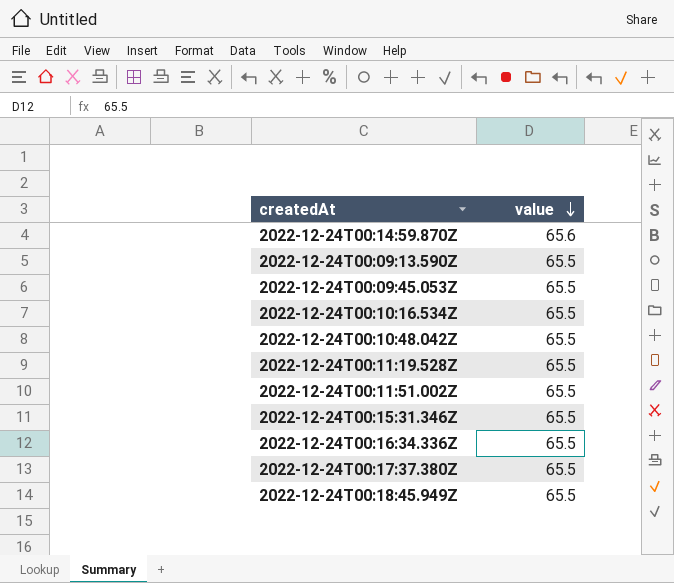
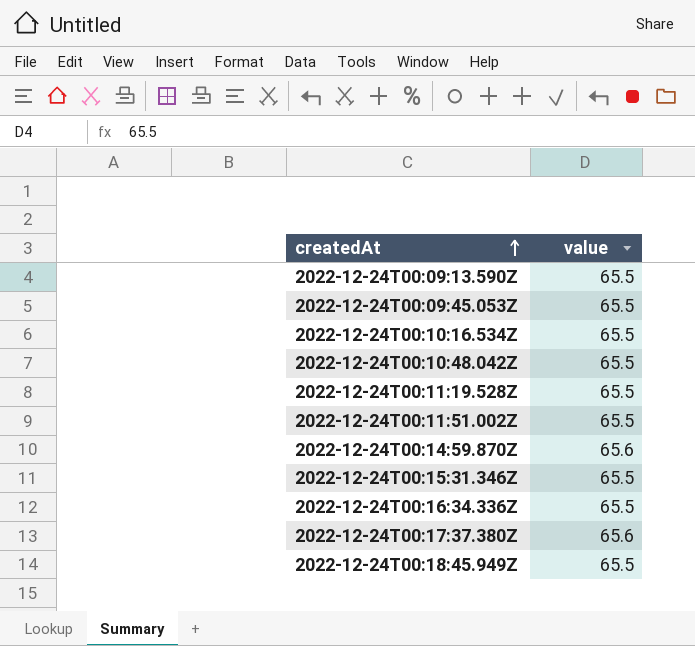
row order: value descending -> createdAt ascending
2022-12-24T00:17:37.380Z | value: 65.5 -> 65.6

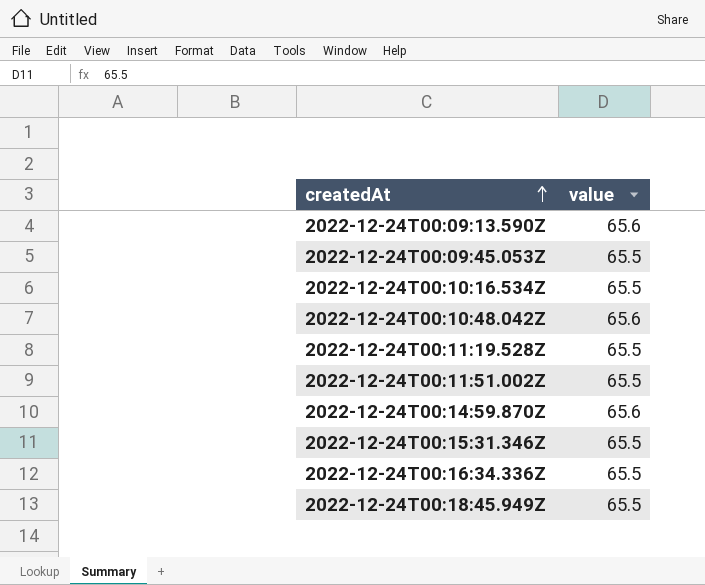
row 2022-12-24T00:17:37.380Z: 65.6 -> none
2022-12-24T00:09:13.590Z | value: 65.5 -> 65.6
2022-12-24T00:10:48.042Z | value: 65.5 -> 65.6

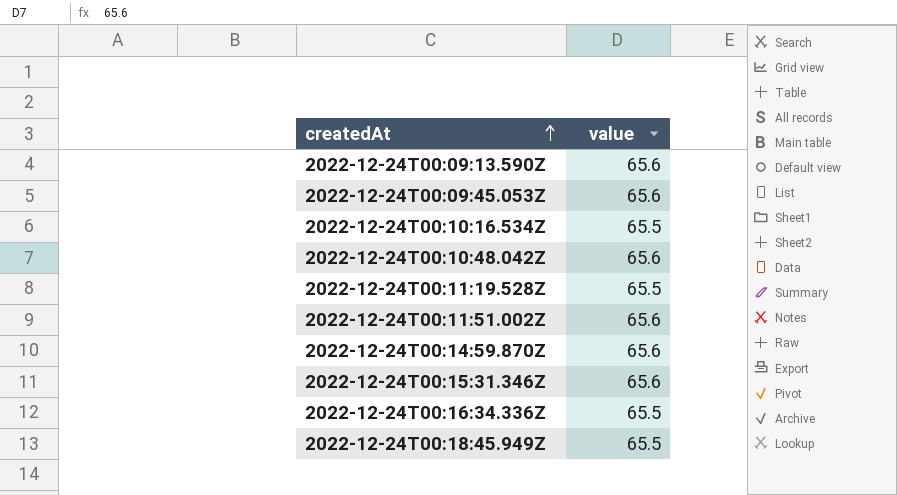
2022-12-24T00:09:45.053Z | value: 65.5 -> 65.6
2022-12-24T00:11:51.002Z | value: 65.5 -> 65.6
2022-12-24T00:15:31.346Z | value: 65.5 -> 65.6

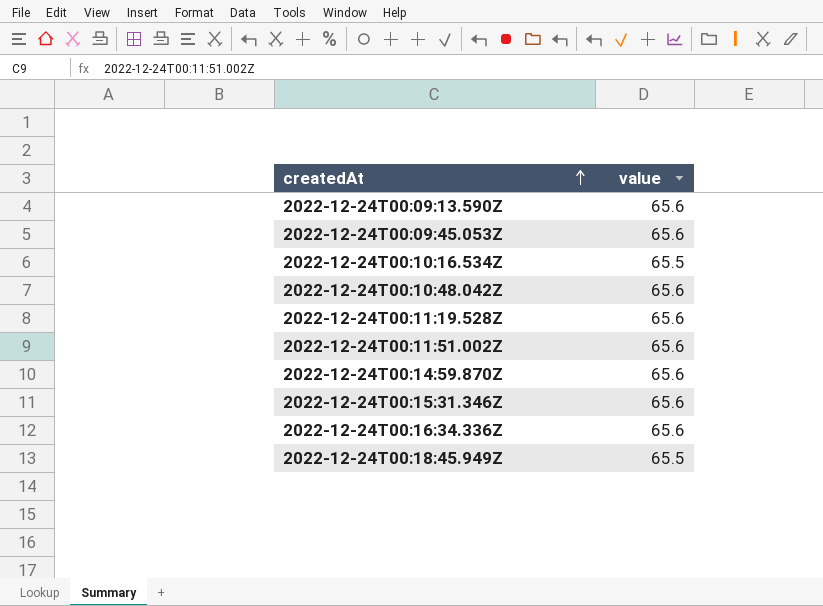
2022-12-24T00:11:19.528Z | value: 65.5 -> 65.6
2022-12-24T00:16:34.336Z | value: 65.5 -> 65.6

